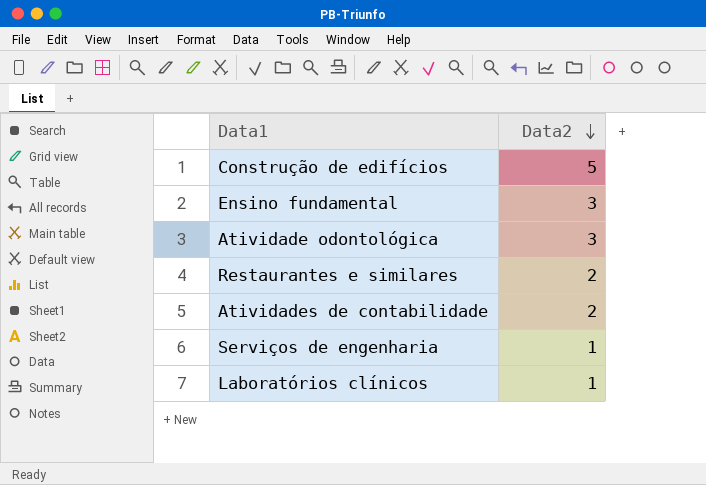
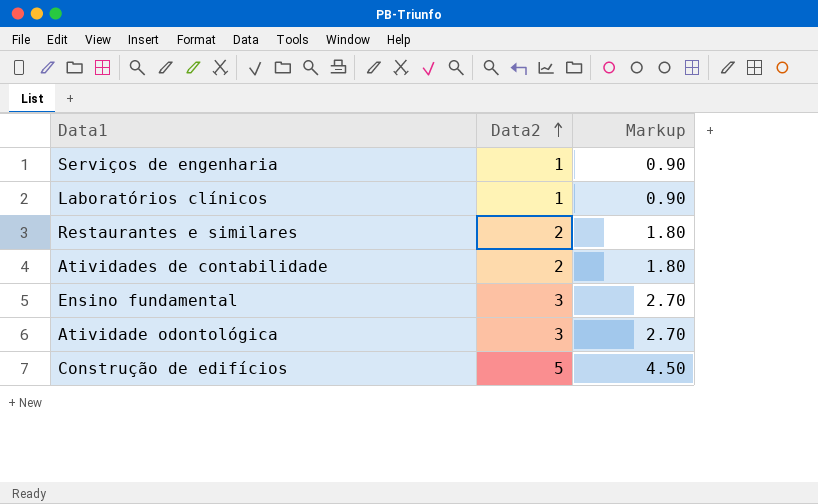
row order: Data2 descending -> Data2 ascending
column Markup | formula: none -> [Data2] * 0.9

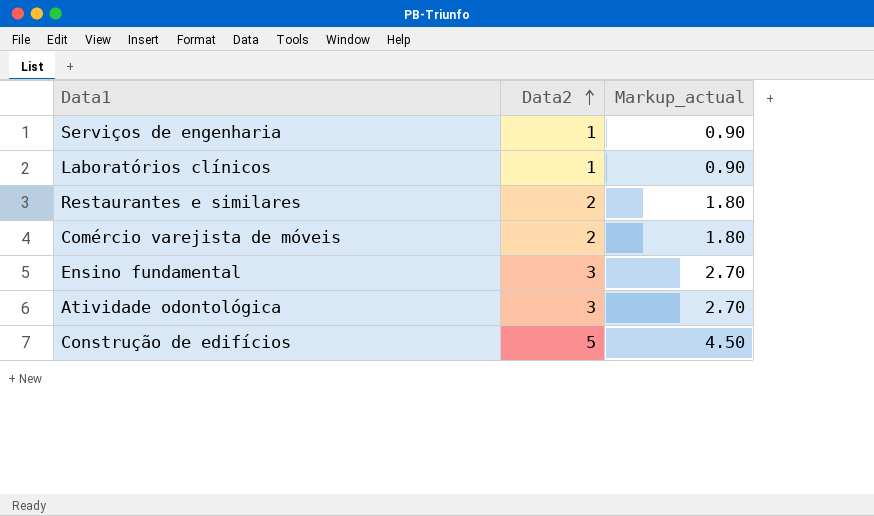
column name: Markup -> Markup_actual
row Atividades de contabilidade: 2 | 1.80 -> none
row Comércio varejista de móveis: none -> 2 | 1.80

